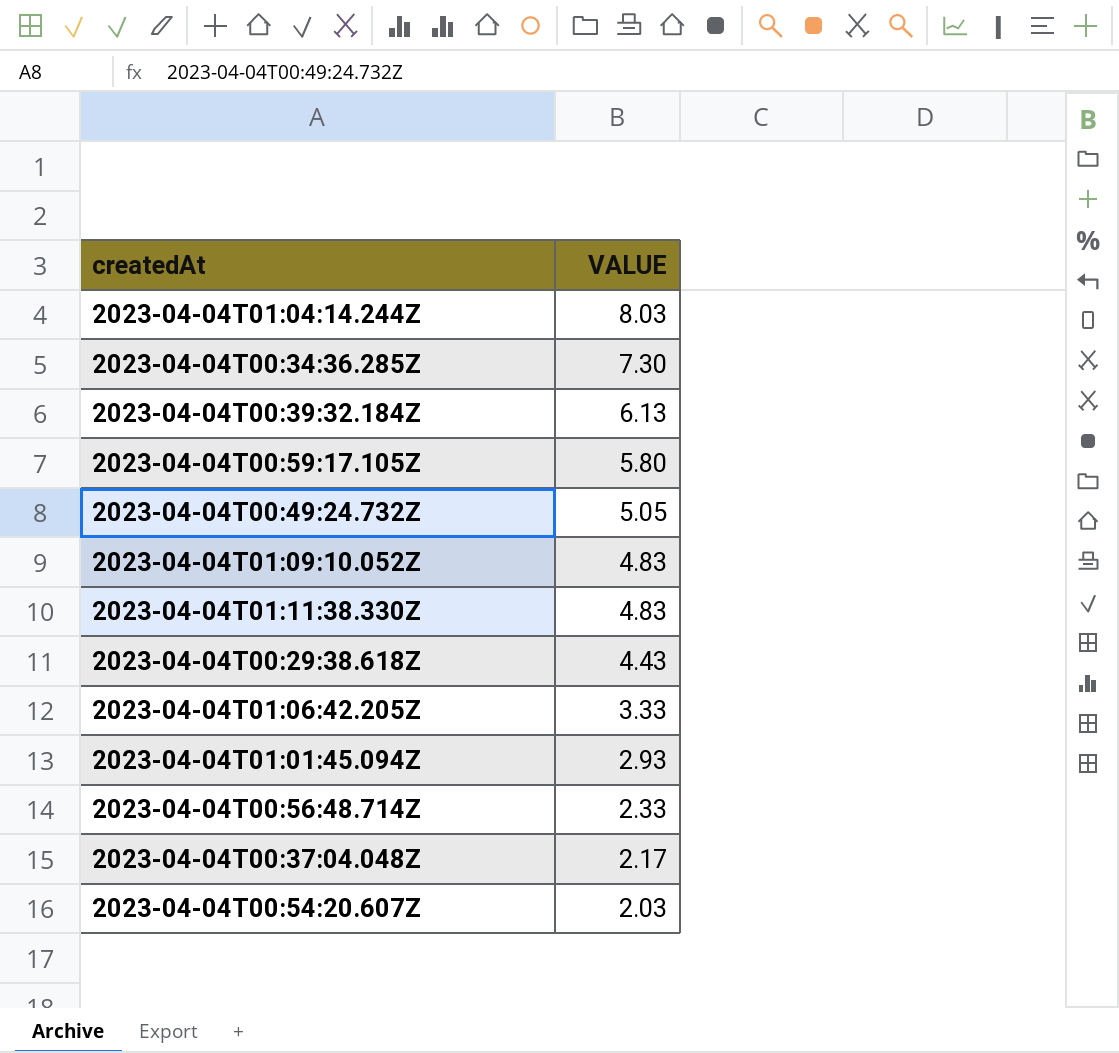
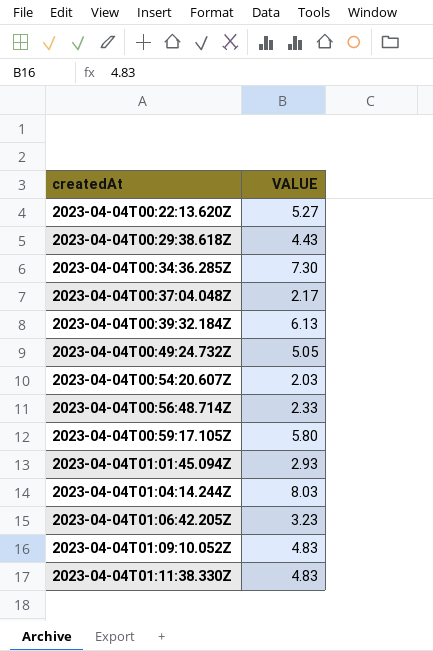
row order: VALUE descending -> createdAt ascending
row 2023-04-04T00:22:13.620Z: none -> 5.27
2023-04-04T01:06:42.205Z | VALUE: 3.33 -> 3.23

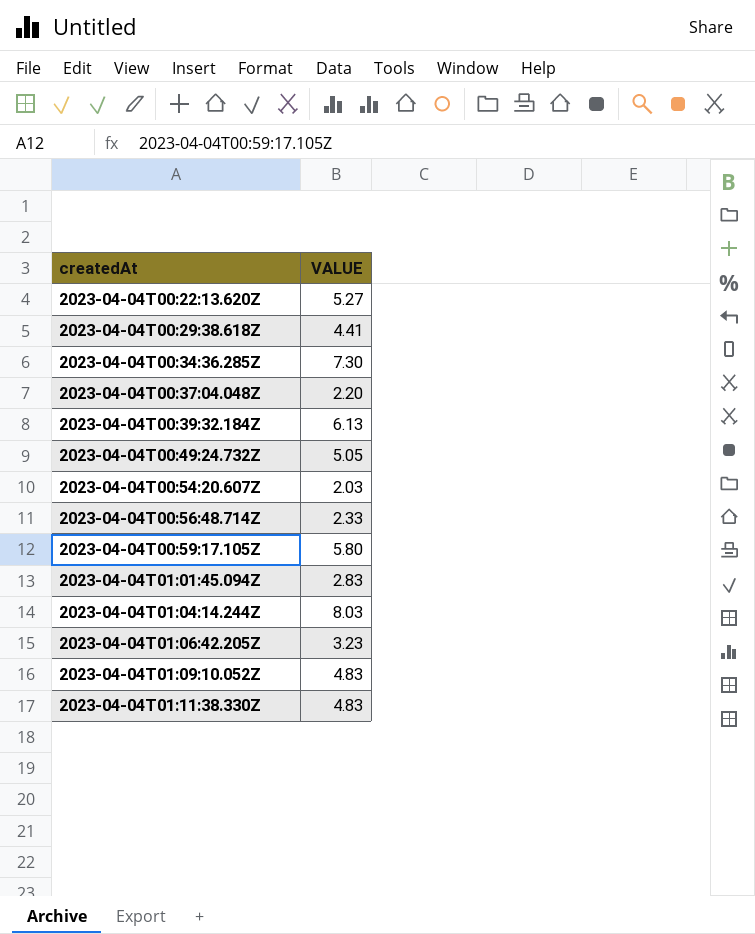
2023-04-04T00:29:38.618Z | VALUE: 4.43 -> 4.41
2023-04-04T00:37:04.048Z | VALUE: 2.17 -> 2.20
2023-04-04T01:01:45.094Z | VALUE: 2.93 -> 2.83

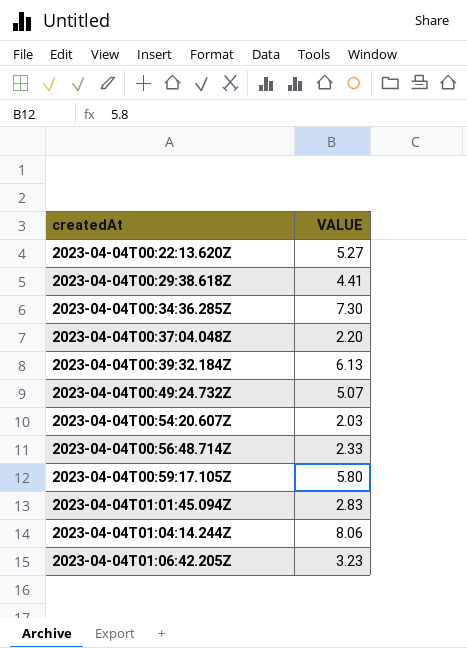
row 2023-04-04T01:09:10.052Z: 4.83 -> none
row 2023-04-04T01:11:38.330Z: 4.83 -> none
2023-04-04T00:49:24.732Z | VALUE: 5.05 -> 5.07
2023-04-04T01:04:14.244Z | VALUE: 8.03 -> 8.06

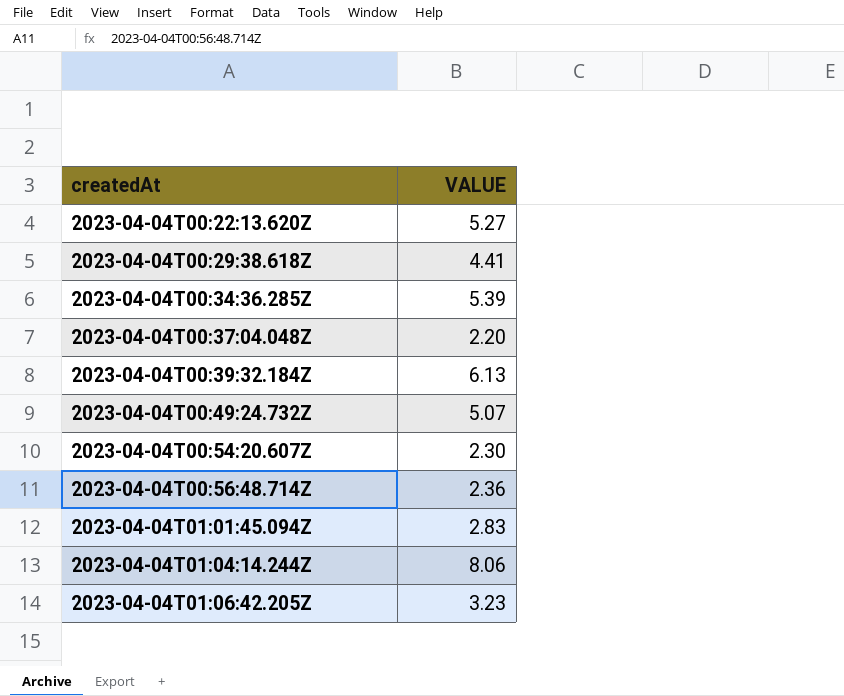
row 2023-04-04T00:59:17.105Z: 5.80 -> none
2023-04-04T00:34:36.285Z | VALUE: 7.30 -> 5.39
2023-04-04T00:54:20.607Z | VALUE: 2.03 -> 2.30
2023-04-04T00:56:48.714Z | VALUE: 2.33 -> 2.36

